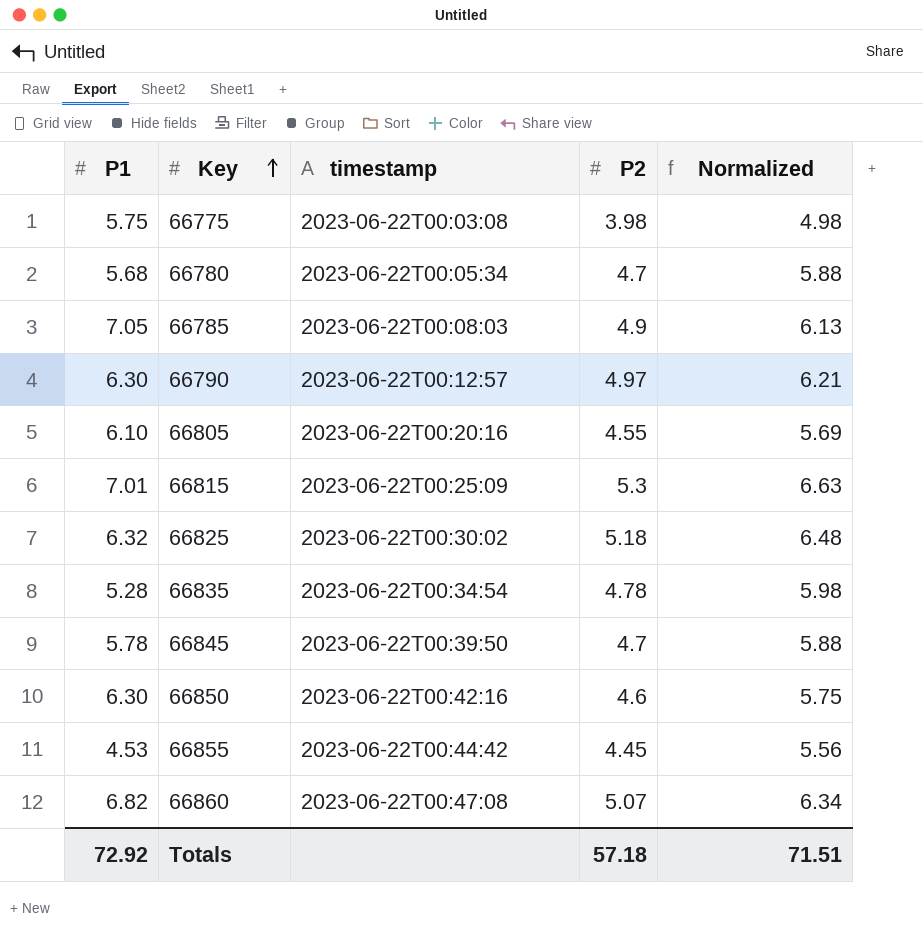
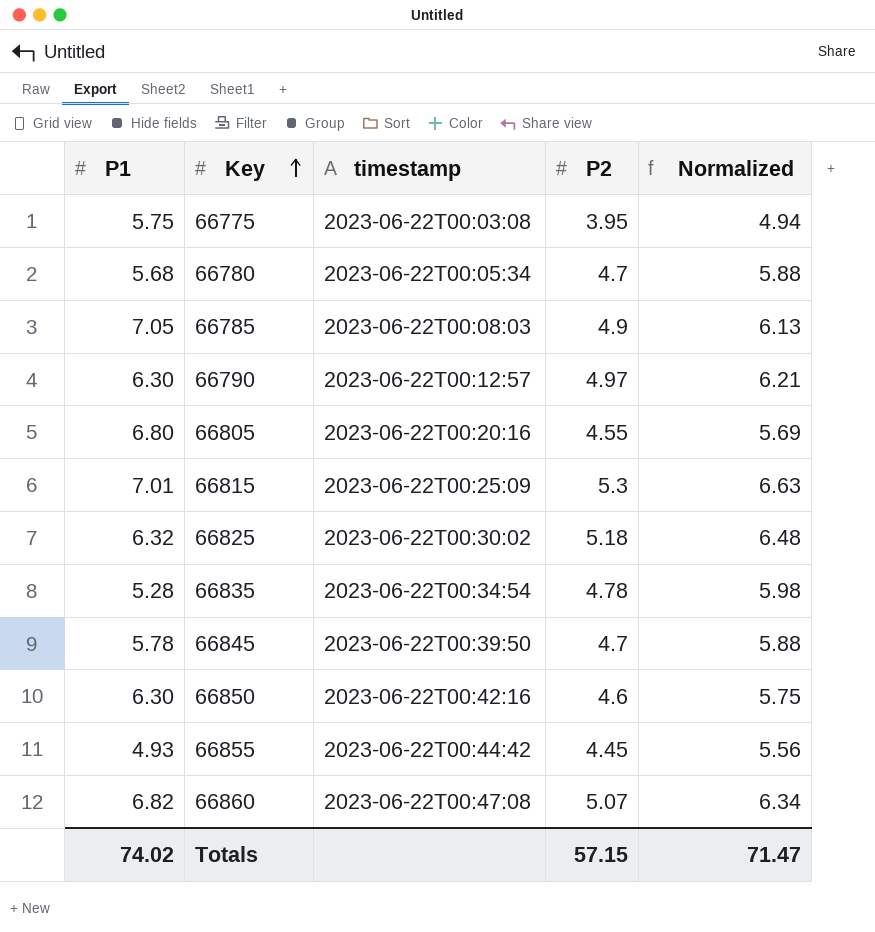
66775 | P2: 3.98 -> 3.95
66775 | Normalized: 4.98 -> 4.94
66805 | P1: 6.10 -> 6.80
66855 | P1: 4.53 -> 4.93
Totals | P1: 72.92 -> 74.02
Totals | P2: 57.18 -> 57.15
Totals | Normalized: 71.51 -> 71.47

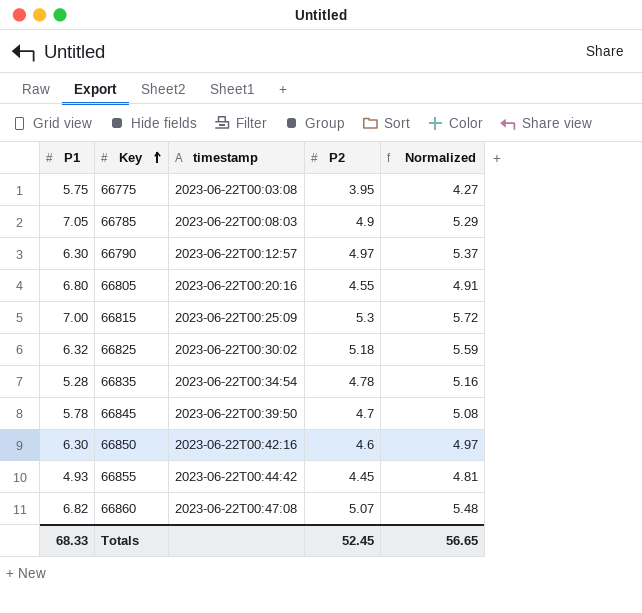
column Normalized | formula: [P2] * 1.25 -> [P2] * 1.08
row 66780: 5.68 | 2023-06-22T00:05:34 | 4.7 | 5.88 -> none
66815 | P1: 7.01 -> 7.00
Totals | P1: 74.02 -> 68.33
Totals | P2: 57.15 -> 52.45
Totals | Normalized: 71.47 -> 56.65

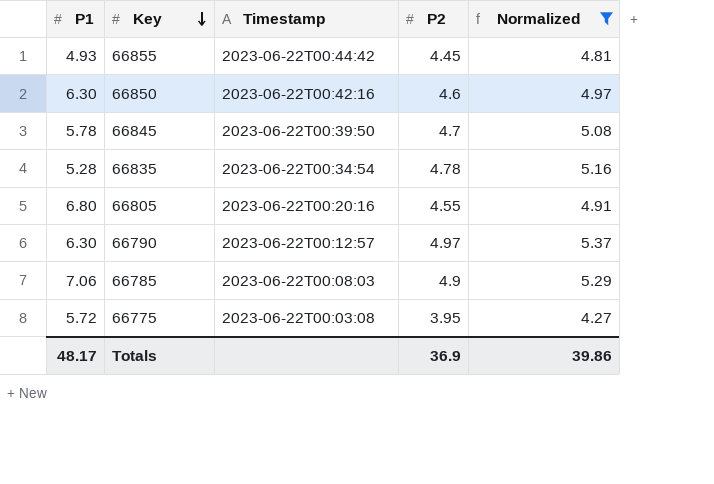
filter: none -> Normalized <= 5.37
row order: Key ascending -> Key descending
column name: timestamp -> Timestamp
66785 | P1: 7.05 -> 7.06
66775 | P1: 5.75 -> 5.72
Totals | P1: 68.33 -> 48.17
Totals | P2: 52.45 -> 36.9
Totals | Normalized: 56.65 -> 39.86

